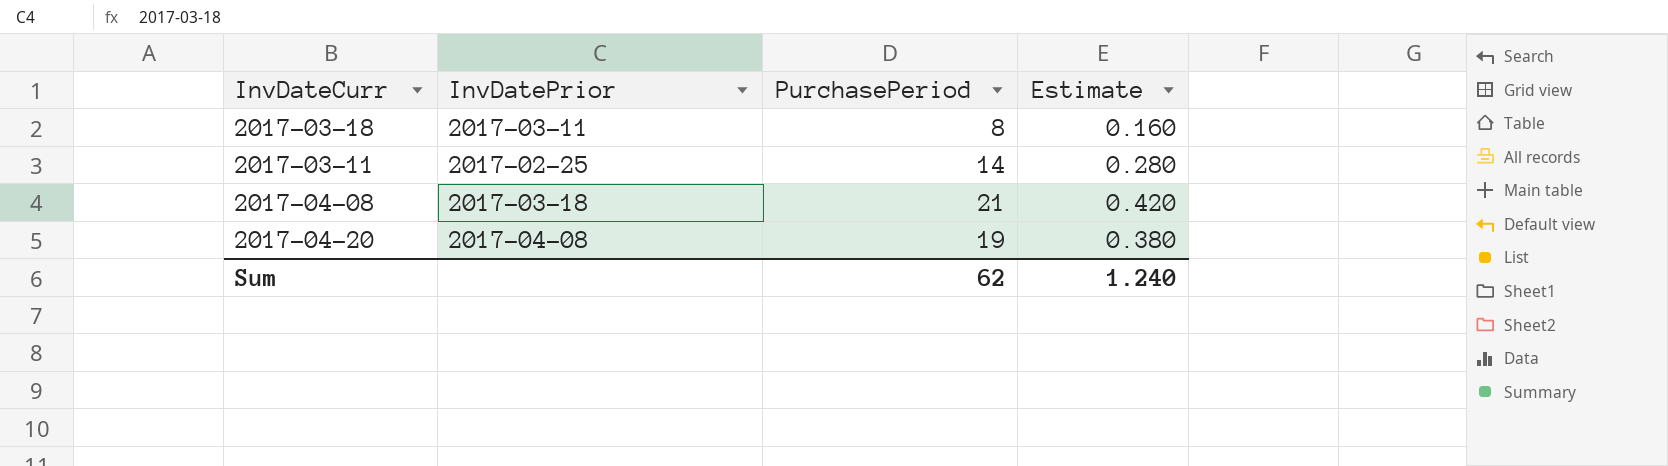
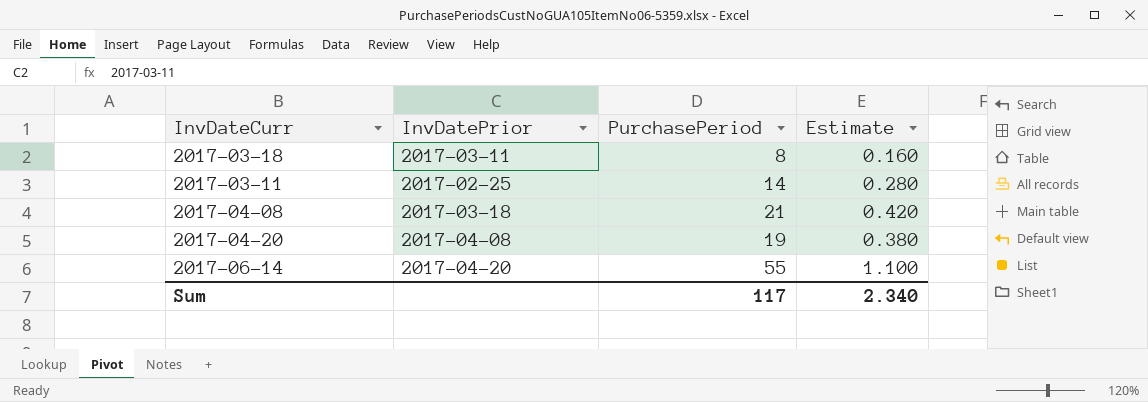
row 2017-06-14: none -> 2017-04-20 | 55 | 1.100
Sum | PurchasePeriod: 62 -> 117
Sum | Estimate: 1.240 -> 2.340

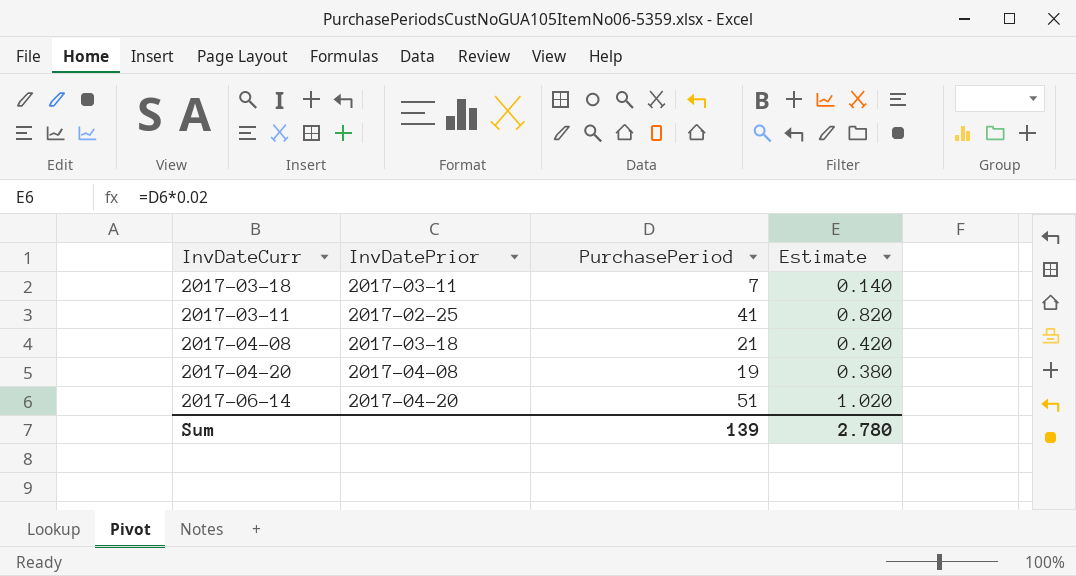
2017-03-18 | PurchasePeriod: 8 -> 7
2017-03-18 | Estimate: 0.160 -> 0.140
2017-03-11 | PurchasePeriod: 14 -> 41
2017-03-11 | Estimate: 0.280 -> 0.820
2017-06-14 | PurchasePeriod: 55 -> 51
2017-06-14 | Estimate: 1.100 -> 1.020
Sum | PurchasePeriod: 117 -> 139
Sum | Estimate: 2.340 -> 2.780

